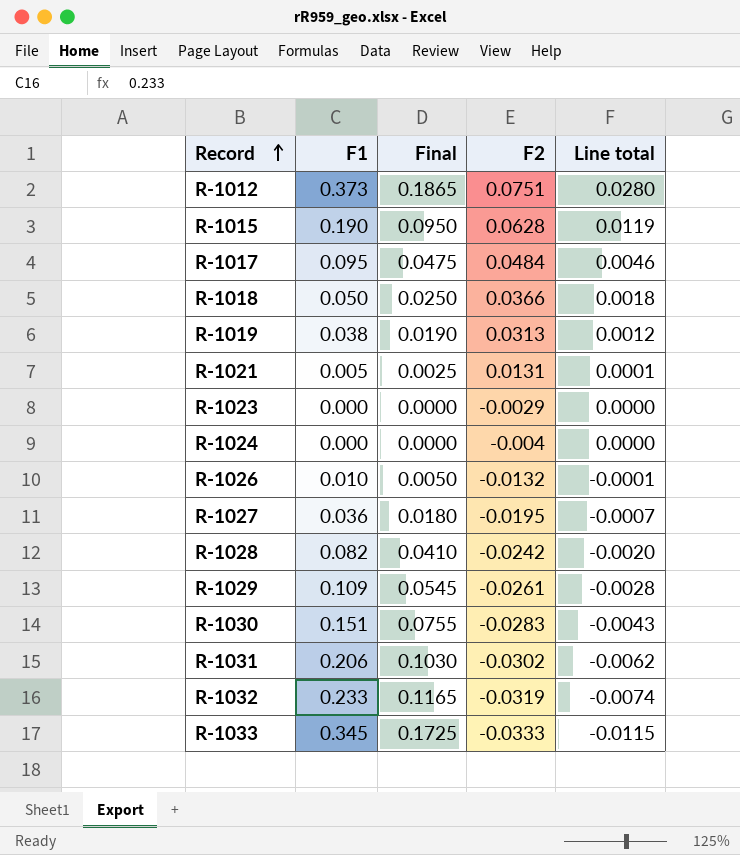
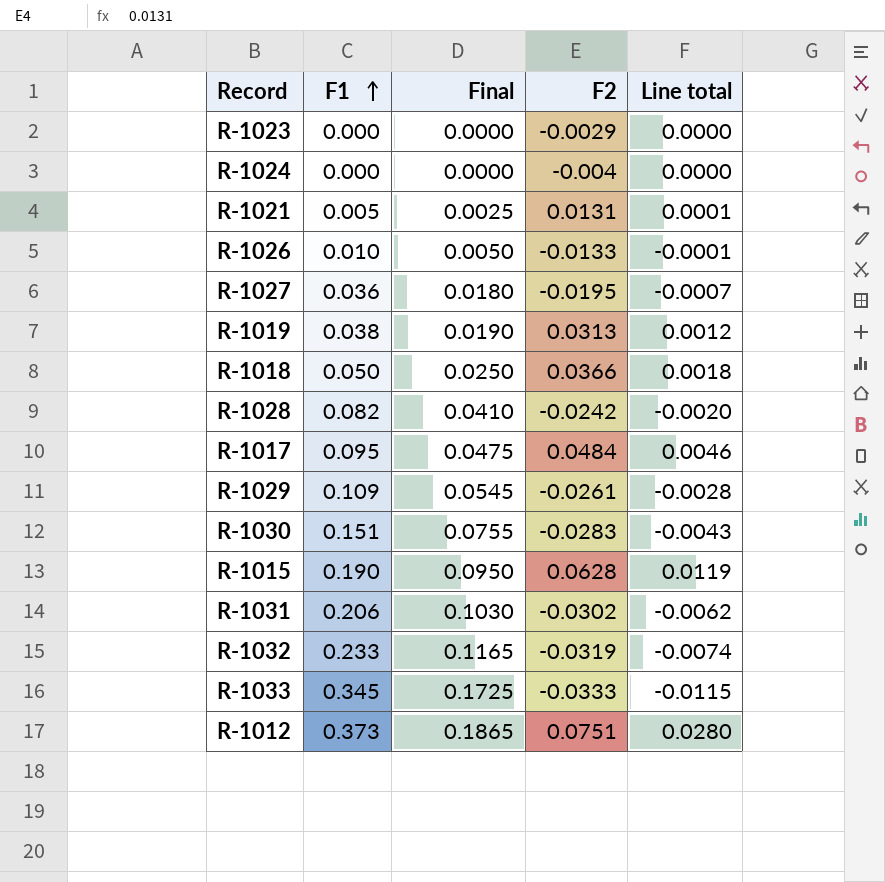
row order: Record ascending -> F1 ascending
R-1026 | F2: -0.0132 -> -0.0133

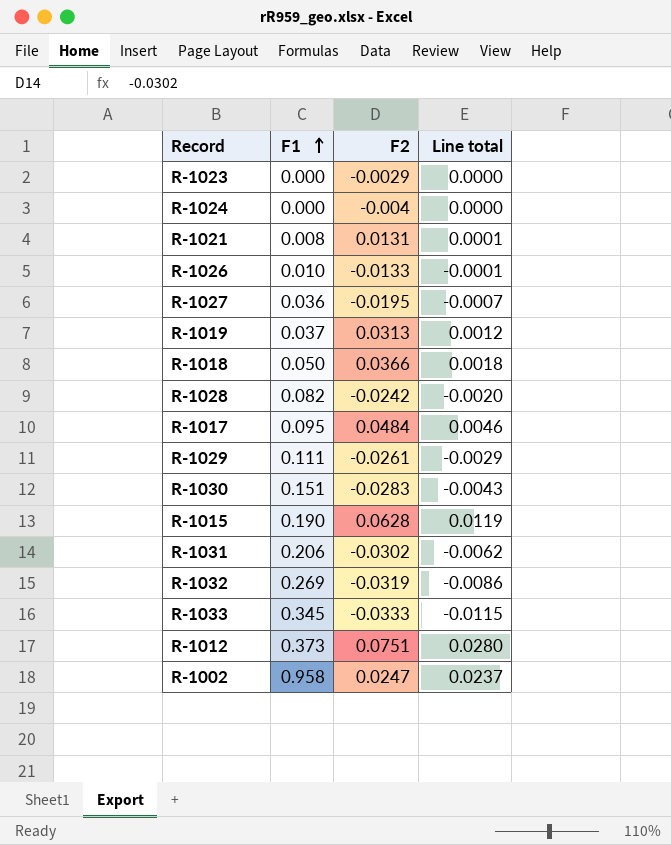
column Final | formula: [F1] * 0.5 -> none
R-1021 | F1: 0.005 -> 0.008
R-1019 | F1: 0.038 -> 0.037
R-1029 | F1: 0.109 -> 0.111
R-1029 | Line total: -0.0028 -> -0.0029
R-1032 | F1: 0.233 -> 0.269
R-1032 | Line total: -0.0074 -> -0.0086
row R-1002: none -> 0.958 | 0.0247 | 0.0237

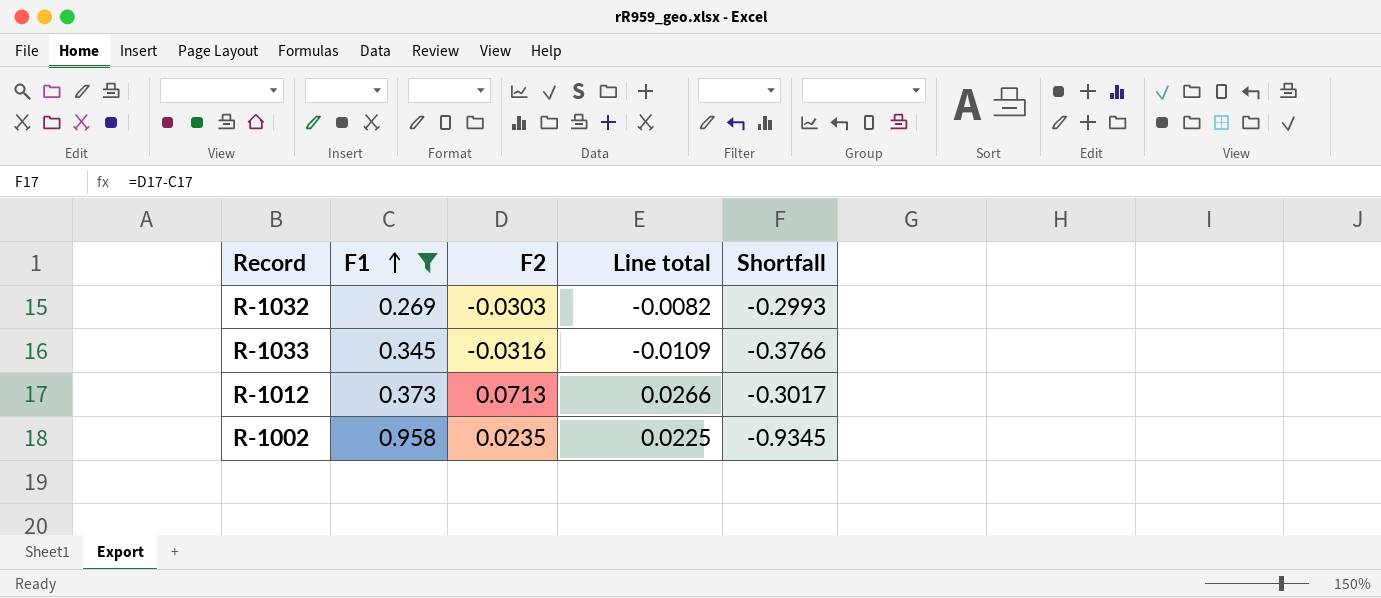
filter: none -> F1 >= 0.269
column Shortfall | formula: none -> [F2] - [F1]
R-1032 | F2: -0.0319 -> -0.0303
R-1032 | Line total: -0.0086 -> -0.0082
R-1033 | F2: -0.0333 -> -0.0316
R-1033 | Line total: -0.0115 -> -0.0109
R-1012 | F2: 0.0751 -> 0.0713
R-1012 | Line total: 0.0280 -> 0.0266
R-1002 | F2: 0.0247 -> 0.0235
R-1002 | Line total: 0.0237 -> 0.0225

